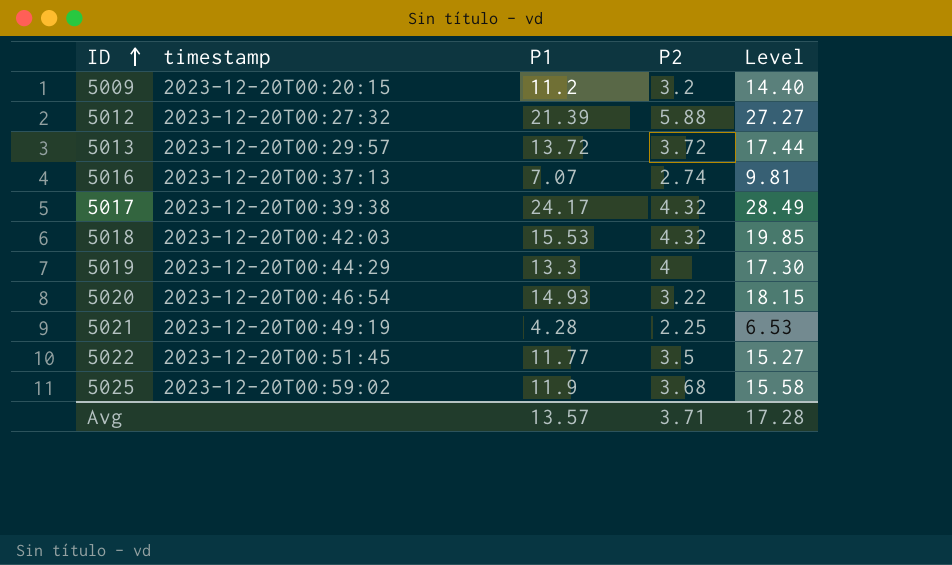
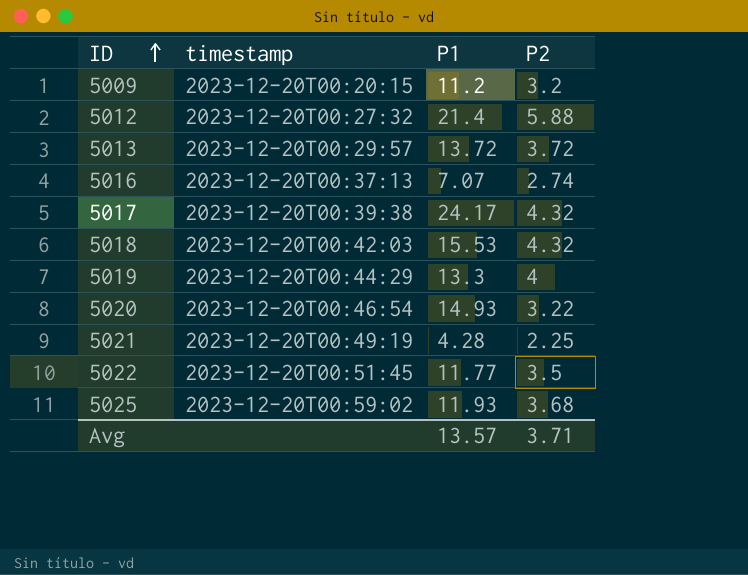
column Level | formula: [P1] + [P2] -> none
5012 | P1: 21.39 -> 21.4
5025 | P1: 11.9 -> 11.93

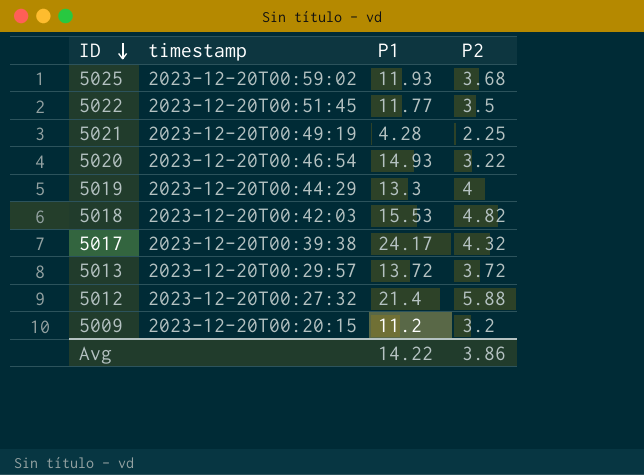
row order: ID ascending -> ID descending
row 5016: 2023-12-20T00:37:13 | 7.07 | 2.74 -> none
5018 | P2: 4.32 -> 4.82
Avg | P1: 13.57 -> 14.22
Avg | P2: 3.71 -> 3.86

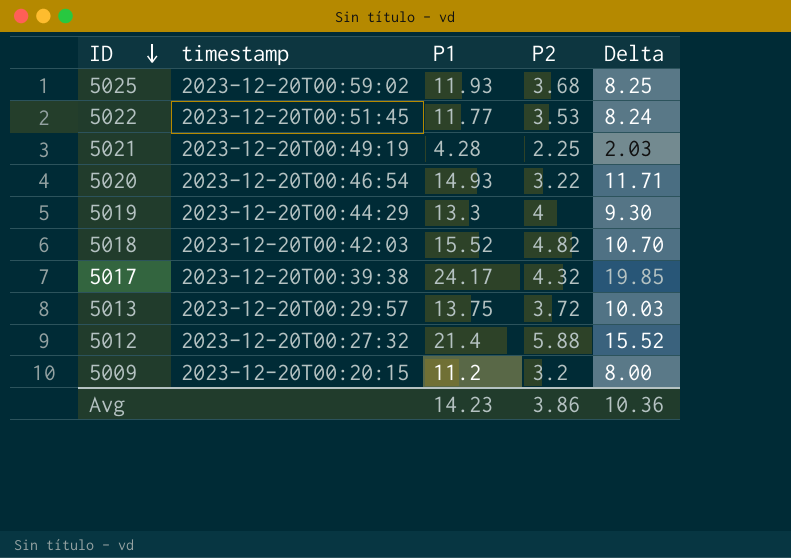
column Delta | formula: none -> [P1] - [P2]
5022 | P2: 3.5 -> 3.53
5018 | P1: 15.53 -> 15.52
5013 | P1: 13.72 -> 13.75
Avg | P1: 14.22 -> 14.23

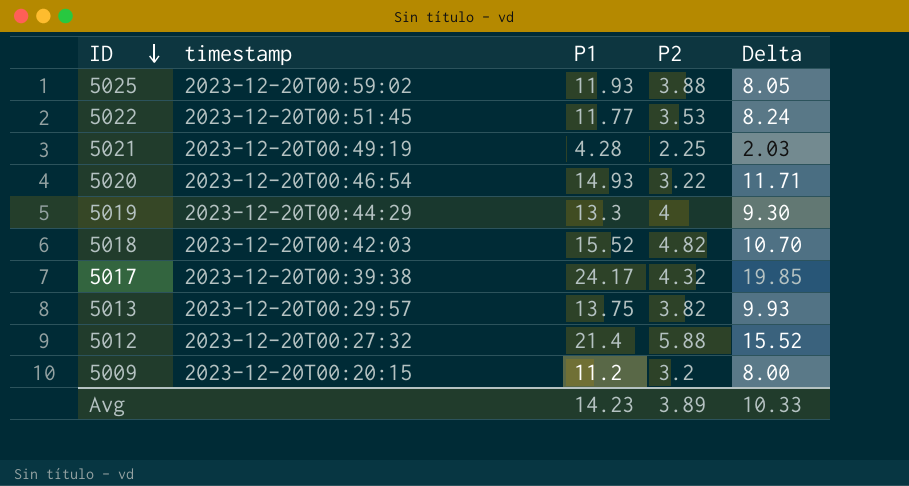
5025 | P2: 3.68 -> 3.88
5025 | Delta: 8.25 -> 8.05
5013 | P2: 3.72 -> 3.82
5013 | Delta: 10.03 -> 9.93
Avg | P2: 3.86 -> 3.89
Avg | Delta: 10.36 -> 10.33

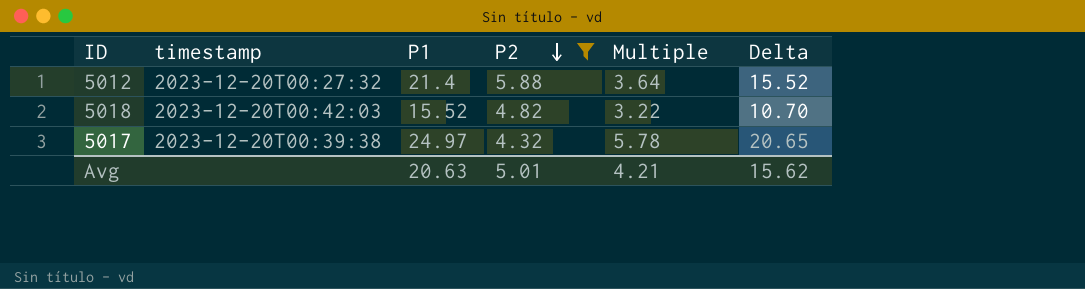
filter: none -> P2 >= 4.32
row order: ID descending -> P2 descending
column Multiple | formula: none -> [P1] / [P2]
5017 | P1: 24.17 -> 24.97
5017 | Delta: 19.85 -> 20.65
Avg | P1: 14.23 -> 20.63
Avg | P2: 3.89 -> 5.01
Avg | Delta: 10.33 -> 15.62

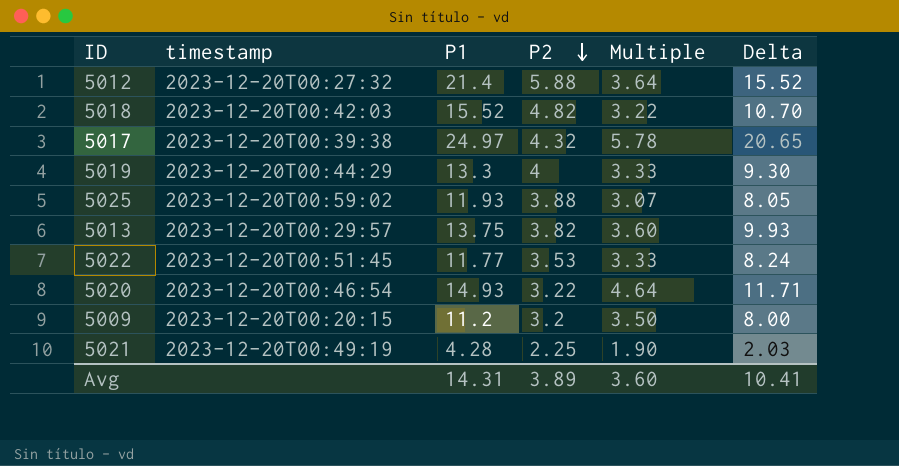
filter: P2 >= 4.32 -> none
Avg | P1: 20.63 -> 14.31
Avg | P2: 5.01 -> 3.89
Avg | Multiple: 4.21 -> 3.60
Avg | Delta: 15.62 -> 10.41

